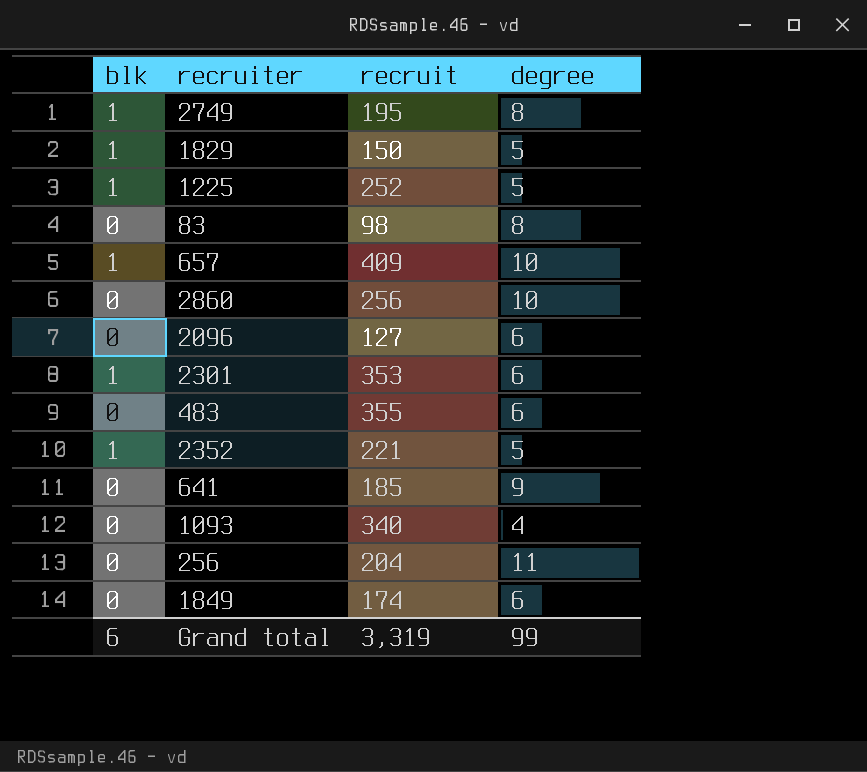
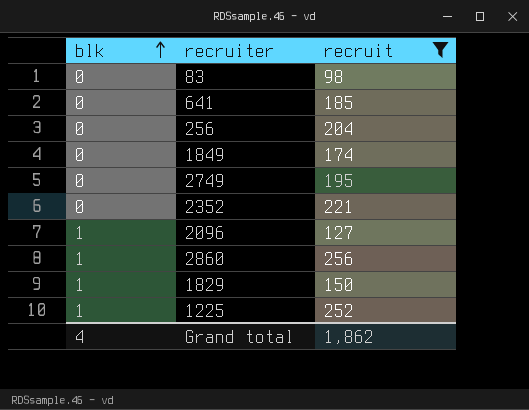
filter: none -> recruit <= 256
row order: none -> blk ascending
column degree | position: 4 -> none
2749 | blk: 1 -> 0
2352 | blk: 1 -> 0
2096 | blk: 0 -> 1
2860 | blk: 0 -> 1
Grand total | blk: 6 -> 4
Grand total | recruit: 3,319 -> 1,862

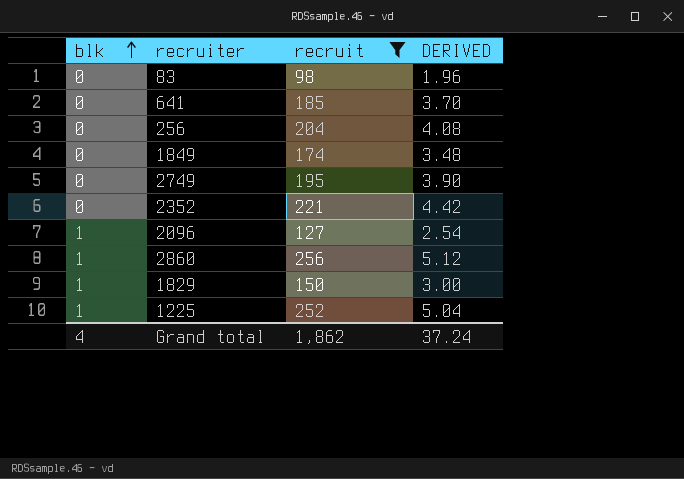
column DERIVED | formula: none -> [recruit] * 0.02

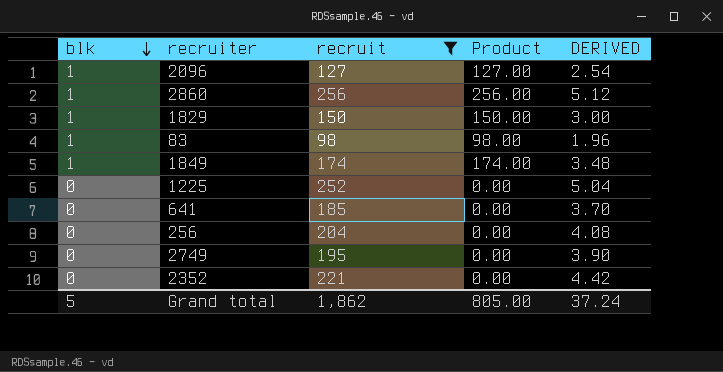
row order: blk ascending -> blk descending
column Product | formula: none -> [blk] * [recruit]
83 | blk: 0 -> 1
1849 | blk: 0 -> 1
1225 | blk: 1 -> 0
Grand total | blk: 4 -> 5

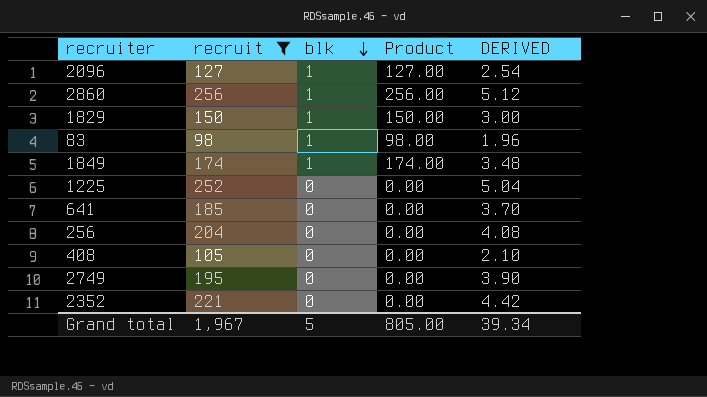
column blk | position: 1 -> 3
row 408: none -> 105 | 0 | 0.00 | 2.10
Grand total | recruit: 1,862 -> 1,967
Grand total | DERIVED: 37.24 -> 39.34

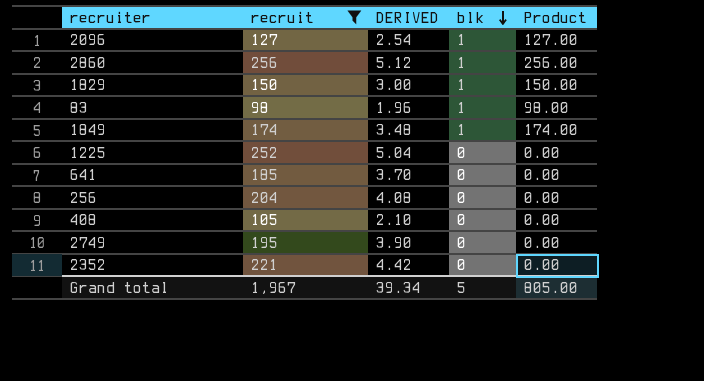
column DERIVED | position: 5 -> 3

